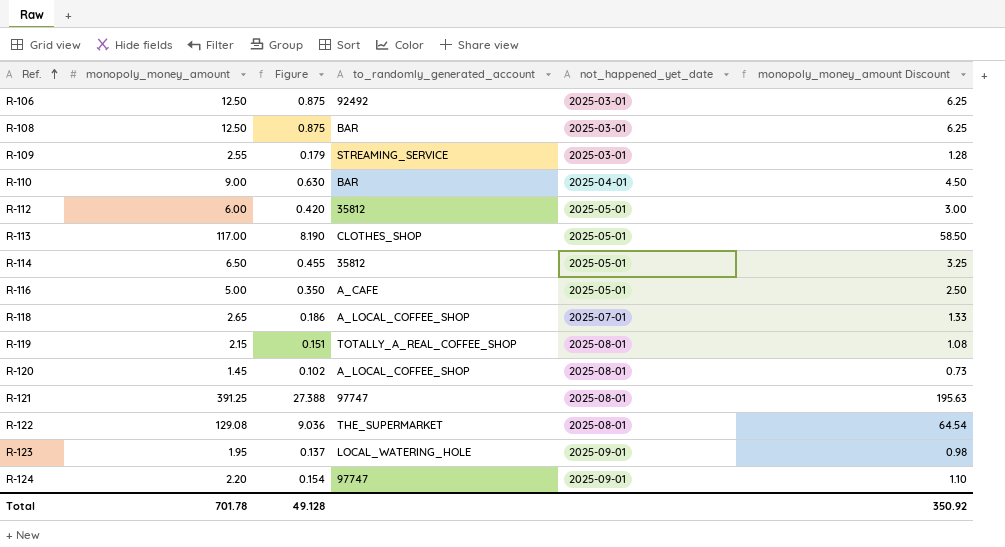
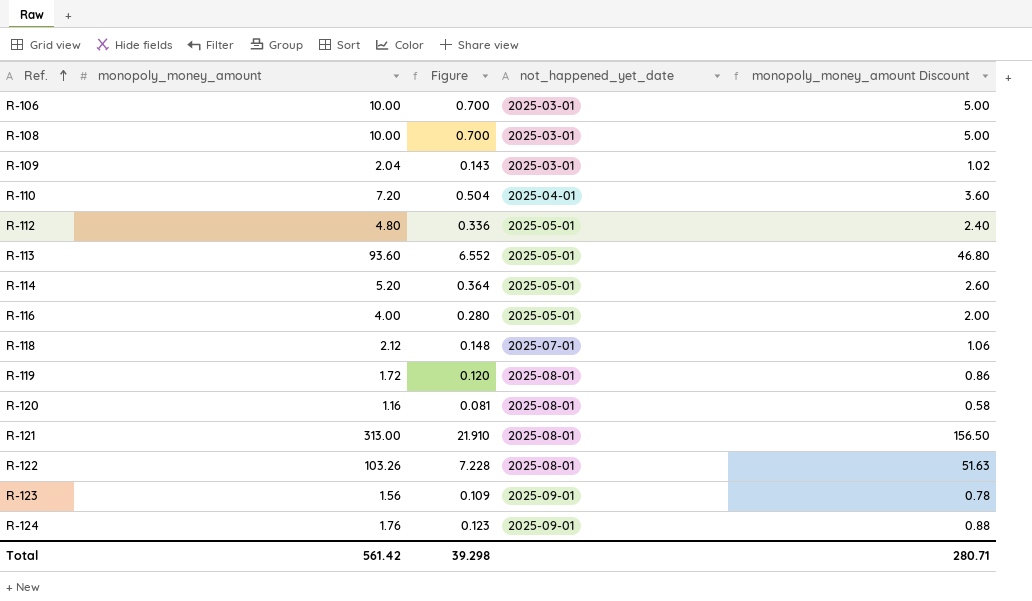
column to_randomly_generated_account | position: 4 -> none
R-106 | monopoly_money_amount: 12.50 -> 10.00
R-106 | Figure: 0.875 -> 0.700
R-106 | monopoly_money_amount Discount: 6.25 -> 5.00
R-108 | monopoly_money_amount: 12.50 -> 10.00
R-108 | Figure: 0.875 -> 0.700
R-108 | monopoly_money_amount Discount: 6.25 -> 5.00
R-109 | monopoly_money_amount: 2.55 -> 2.04
R-109 | Figure: 0.179 -> 0.143
R-109 | monopoly_money_amount Discount: 1.28 -> 1.02
R-110 | monopoly_money_amount: 9.00 -> 7.20
R-110 | Figure: 0.630 -> 0.504
R-110 | monopoly_money_amount Discount: 4.50 -> 3.60
R-112 | monopoly_money_amount: 6.00 -> 4.80
R-112 | Figure: 0.420 -> 0.336
R-112 | monopoly_money_amount Discount: 3.00 -> 2.40
R-113 | monopoly_money_amount: 117.00 -> 93.60
R-113 | Figure: 8.190 -> 6.552
R-113 | monopoly_money_amount Discount: 58.50 -> 46.80
R-114 | monopoly_money_amount: 6.50 -> 5.20
R-114 | Figure: 0.455 -> 0.364
R-114 | monopoly_money_amount Discount: 3.25 -> 2.60
R-116 | monopoly_money_amount: 5.00 -> 4.00
R-116 | Figure: 0.350 -> 0.280
R-116 | monopoly_money_amount Discount: 2.50 -> 2.00
R-118 | monopoly_money_amount: 2.65 -> 2.12
R-118 | Figure: 0.186 -> 0.148
R-118 | monopoly_money_amount Discount: 1.33 -> 1.06
R-119 | monopoly_money_amount: 2.15 -> 1.72
R-119 | Figure: 0.151 -> 0.120
R-119 | monopoly_money_amount Discount: 1.08 -> 0.86
R-120 | monopoly_money_amount: 1.45 -> 1.16
R-120 | Figure: 0.102 -> 0.081
R-120 | monopoly_money_amount Discount: 0.73 -> 0.58
R-121 | monopoly_money_amount: 391.25 -> 313.00
R-121 | Figure: 27.388 -> 21.910
R-121 | monopoly_money_amount Discount: 195.63 -> 156.50
R-122 | monopoly_money_amount: 129.08 -> 103.26
R-122 | Figure: 9.036 -> 7.228
R-122 | monopoly_money_amount Discount: 64.54 -> 51.63
R-123 | monopoly_money_amount: 1.95 -> 1.56
R-123 | Figure: 0.137 -> 0.109
R-123 | monopoly_money_amount Discount: 0.98 -> 0.78
R-124 | monopoly_money_amount: 2.20 -> 1.76
R-124 | Figure: 0.154 -> 0.123
R-124 | monopoly_money_amount Discount: 1.10 -> 0.88
Total | monopoly_money_amount: 701.78 -> 561.42
Total | Figure: 49.128 -> 39.298
Total | monopoly_money_amount Discount: 350.92 -> 280.71

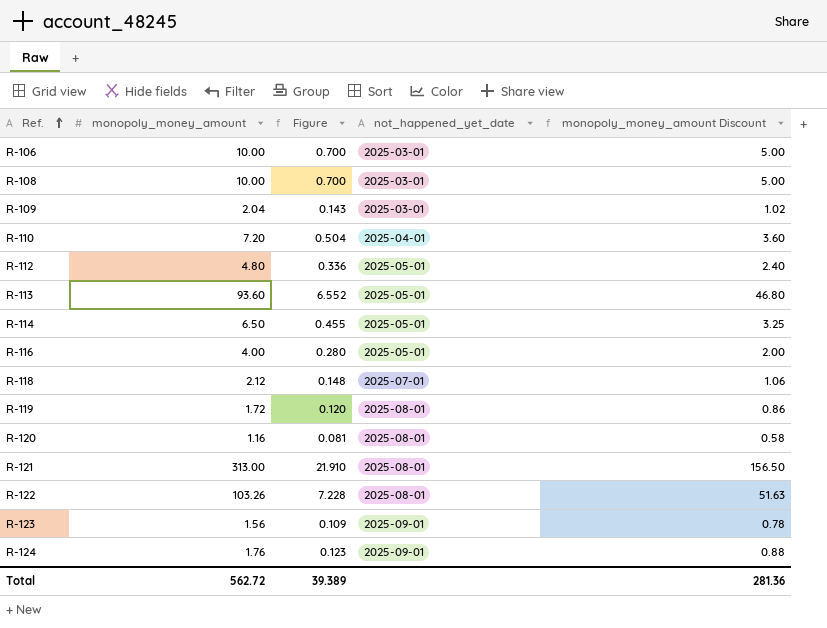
R-114 | monopoly_money_amount: 5.20 -> 6.50
R-114 | Figure: 0.364 -> 0.455
R-114 | monopoly_money_amount Discount: 2.60 -> 3.25
Total | monopoly_money_amount: 561.42 -> 562.72
Total | Figure: 39.298 -> 39.389
Total | monopoly_money_amount Discount: 280.71 -> 281.36

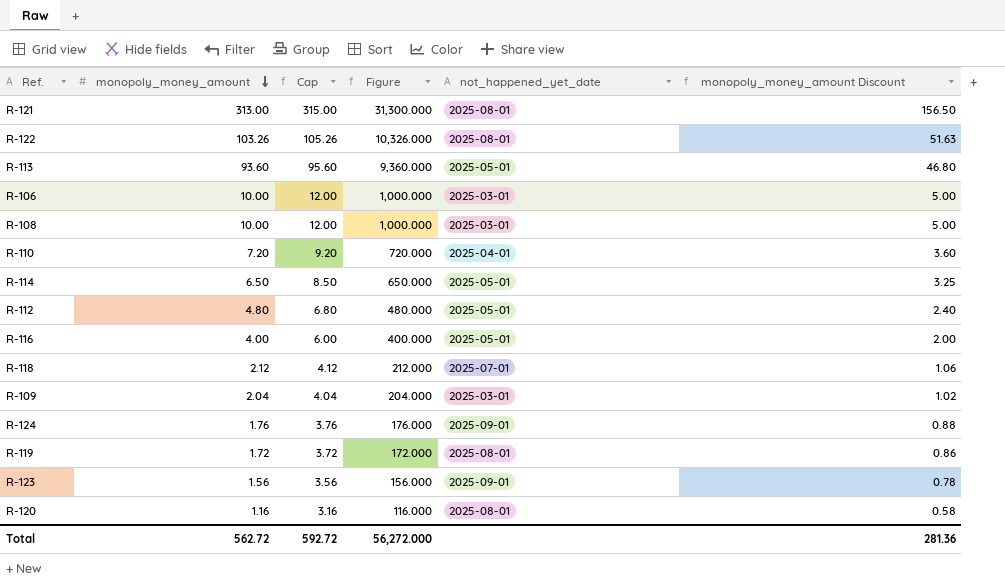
row order: Ref. ascending -> monopoly_money_amount descending
column Cap | formula: none -> [monopoly_money_amount] + 2
column Figure | formula: [monopoly_money_amount] * 0.07 -> [monopoly_money_amount] * 100
Total | Figure: 39.389 -> 56,272.000

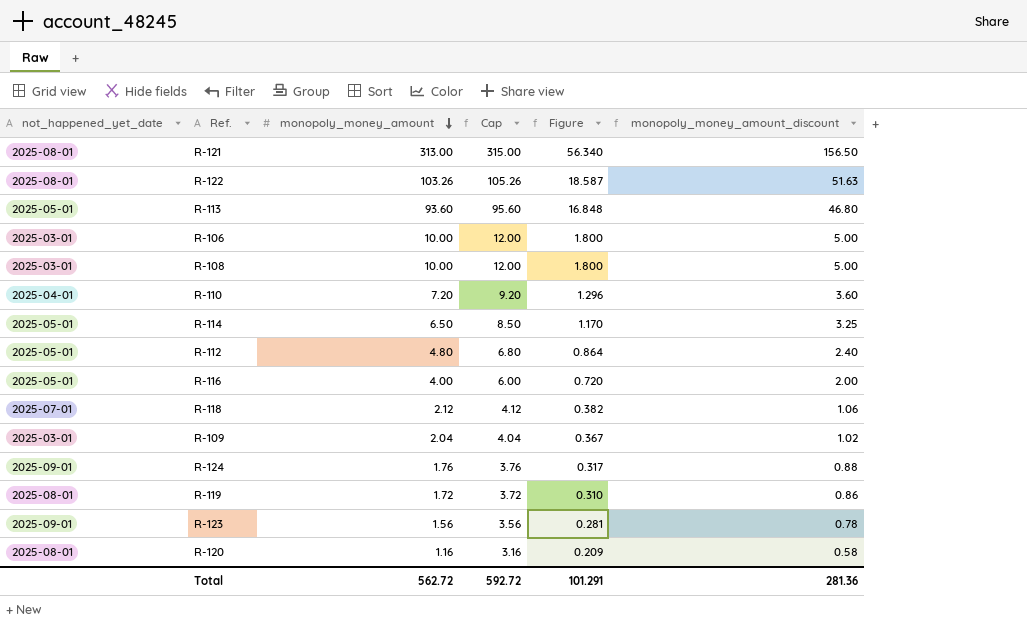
column not_happened_yet_date | position: 5 -> 1
column Figure | formula: [monopoly_money_amount] * 100 -> [monopoly_money_amount] * 0.18
column name: monopoly_money_amount Discount -> monopoly_money_amount_discount
Total | Figure: 56,272.000 -> 101.291

